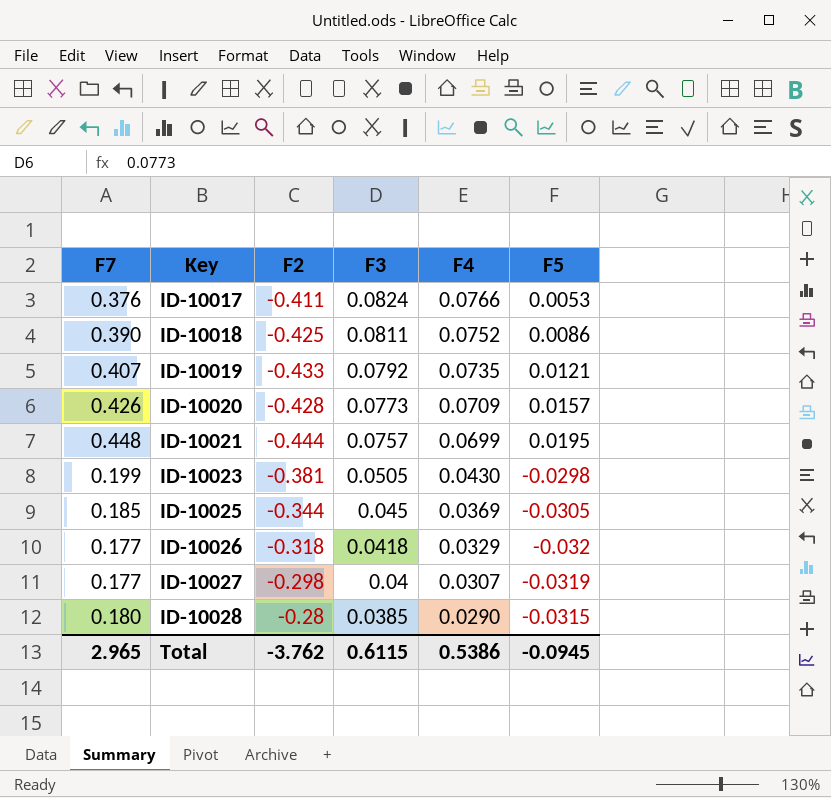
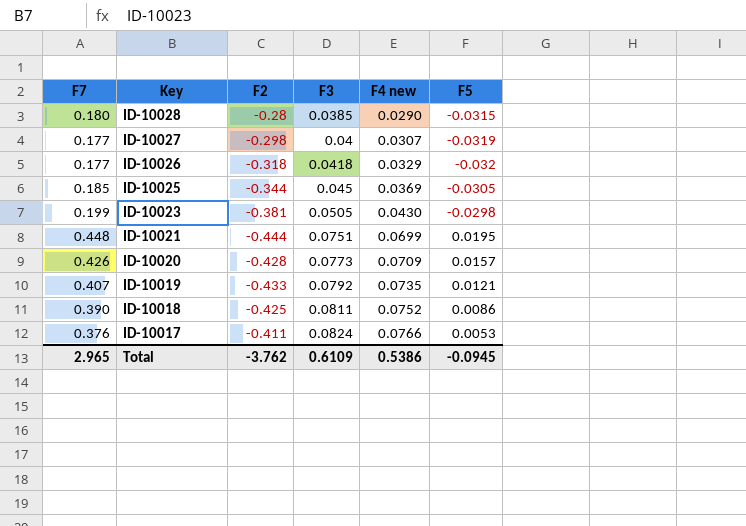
row order: Key ascending -> Key descending
column name: F4 -> F4 new
ID-10021 | F3: 0.0757 -> 0.0751
Total | F3: 0.6115 -> 0.6109

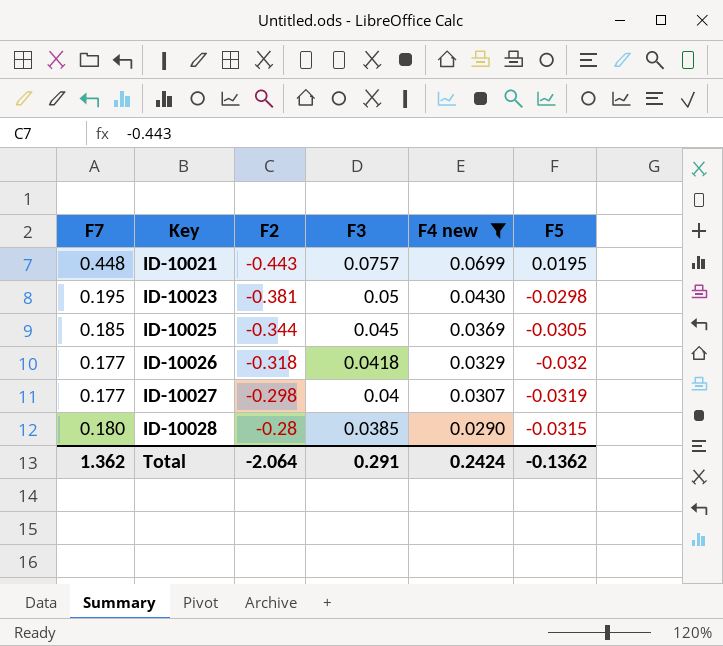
filter: none -> F4 new <= 0.0699
row order: Key descending -> Key ascending
ID-10021 | F2: -0.444 -> -0.443
ID-10021 | F3: 0.0751 -> 0.0757
ID-10023 | F7: 0.199 -> 0.195
ID-10023 | F3: 0.0505 -> 0.05
Total | F7: 2.965 -> 1.362
Total | F2: -3.762 -> -2.064
Total | F3: 0.6109 -> 0.291
Total | F4 new: 0.5386 -> 0.2424
Total | F5: -0.0945 -> -0.1362

